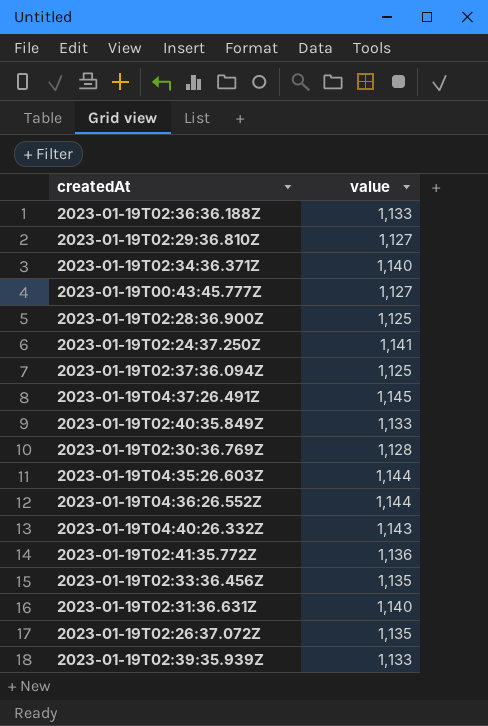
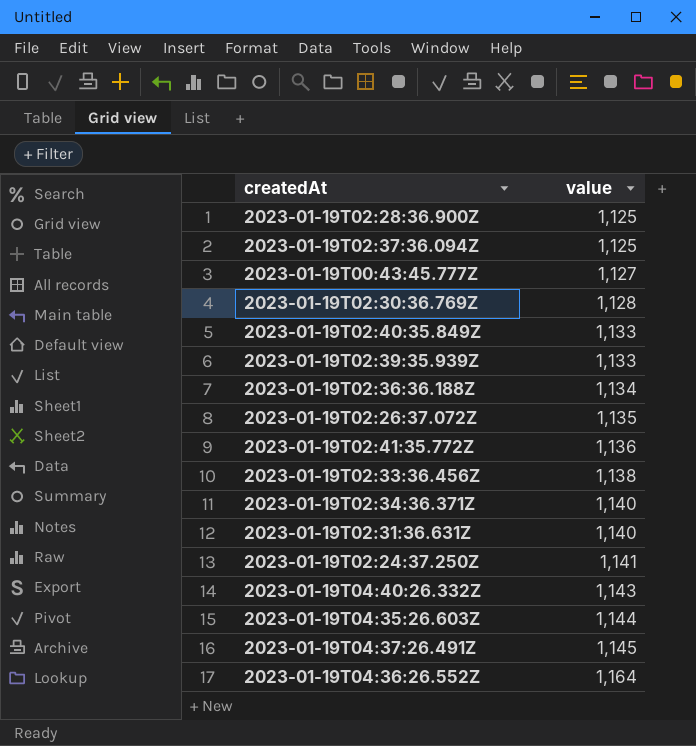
row order: none -> value ascending
row 2023-01-19T02:29:36.810Z: 1,127 -> none
2023-01-19T02:36:36.188Z | value: 1,133 -> 1,134
2023-01-19T02:33:36.456Z | value: 1,135 -> 1,138
2023-01-19T04:36:26.552Z | value: 1,144 -> 1,164

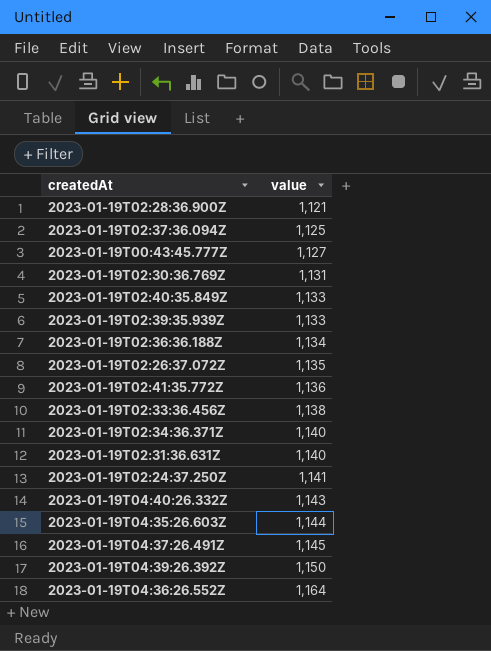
2023-01-19T02:28:36.900Z | value: 1,125 -> 1,121
2023-01-19T02:30:36.769Z | value: 1,128 -> 1,131
row 2023-01-19T04:39:26.392Z: none -> 1,150

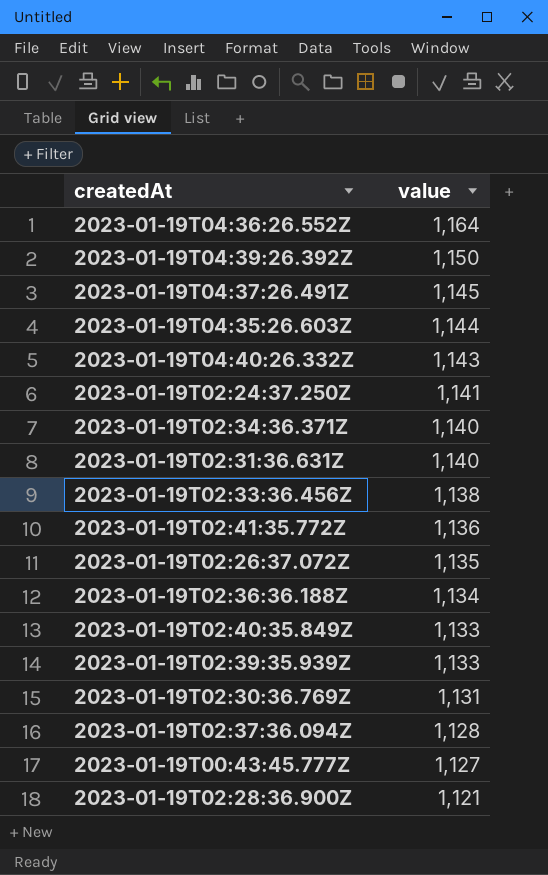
row order: value ascending -> value descending
2023-01-19T02:37:36.094Z | value: 1,125 -> 1,128

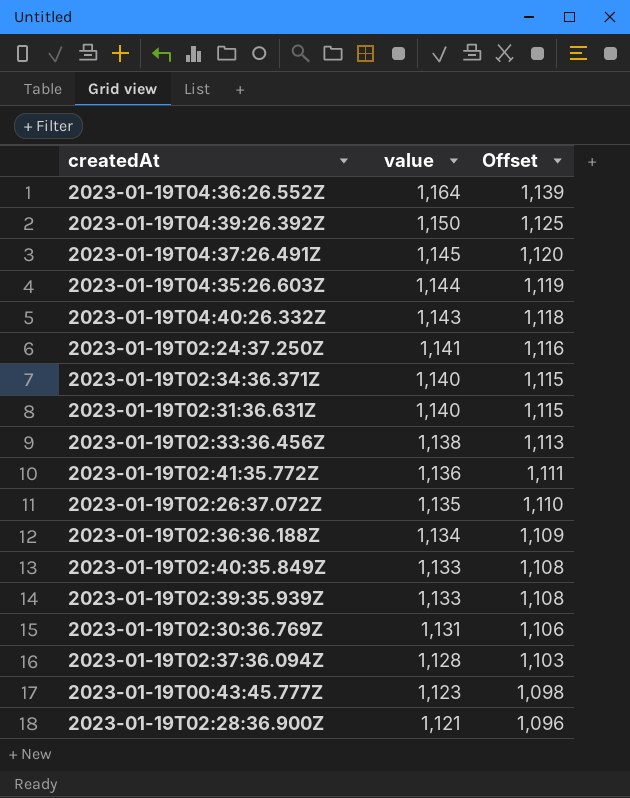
column Offset | formula: none -> [value] - 25
2023-01-19T00:43:45.777Z | value: 1,127 -> 1,123

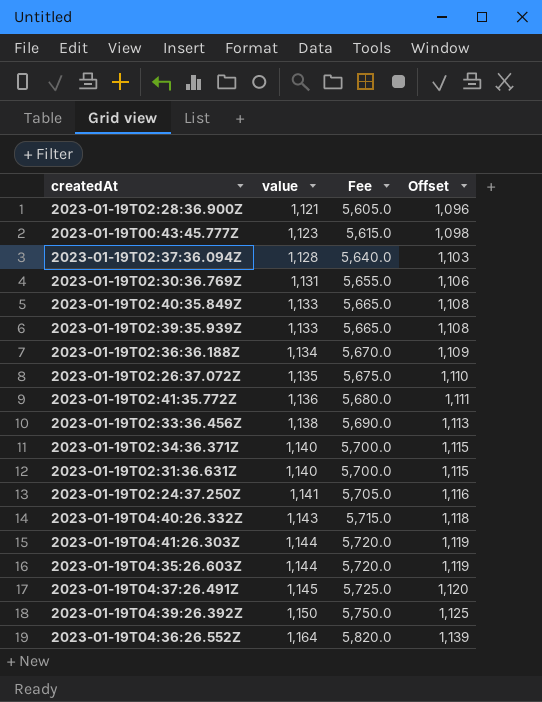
row order: value descending -> value ascending
column Fee | formula: none -> [value] * 5
row 2023-01-19T04:41:26.303Z: none -> 1,144 | 5,720.0 | 1,119

